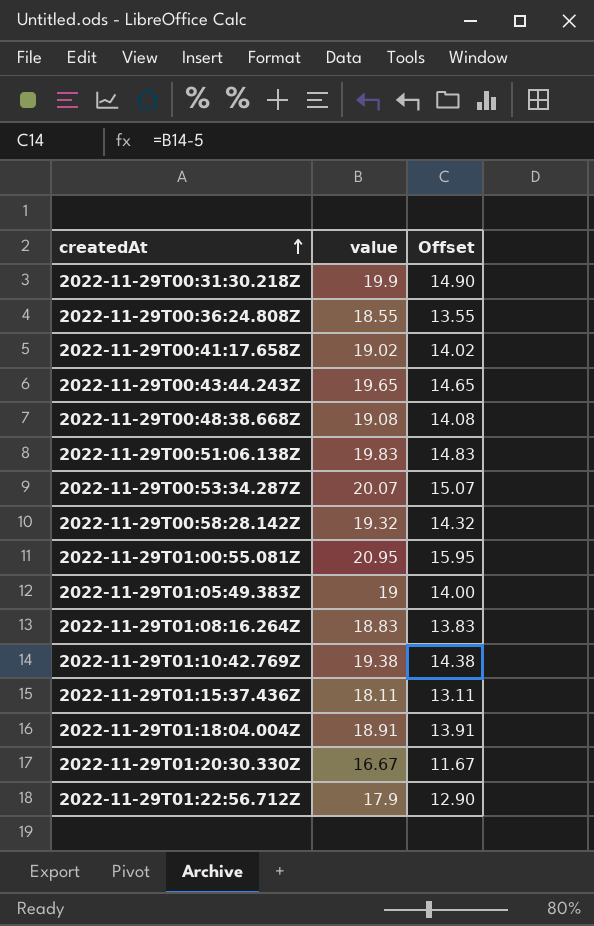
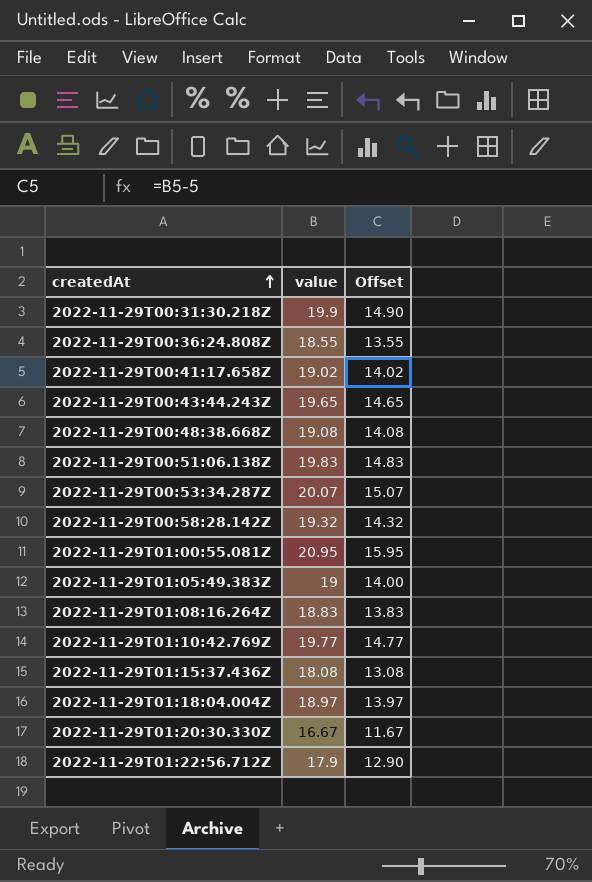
2022-11-29T01:10:42.769Z | value: 19.38 -> 19.77
2022-11-29T01:10:42.769Z | Offset: 14.38 -> 14.77
2022-11-29T01:15:37.436Z | value: 18.11 -> 18.08
2022-11-29T01:15:37.436Z | Offset: 13.11 -> 13.08
2022-11-29T01:18:04.004Z | value: 18.91 -> 18.97
2022-11-29T01:18:04.004Z | Offset: 13.91 -> 13.97

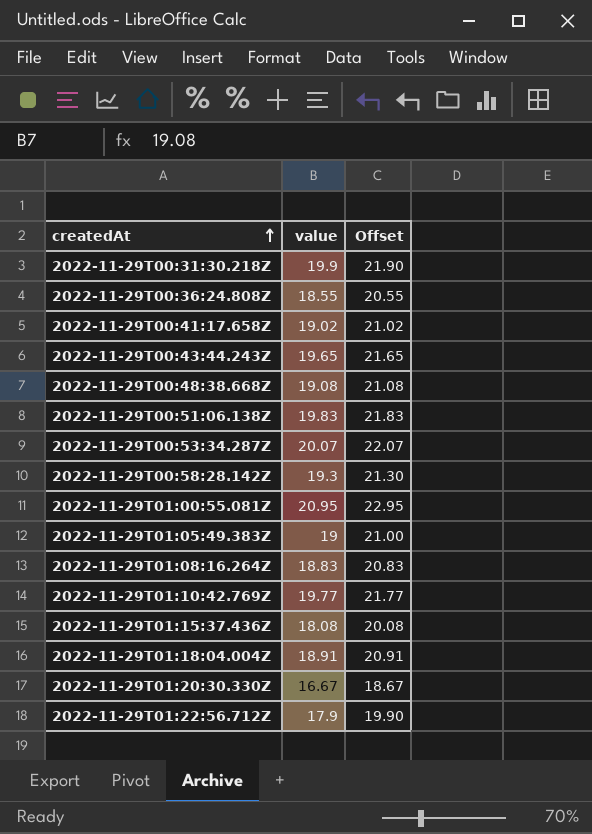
column Offset | formula: [value] - 5 -> [value] + 2
2022-11-29T00:58:28.142Z | value: 19.32 -> 19.3
2022-11-29T01:18:04.004Z | value: 18.97 -> 18.91

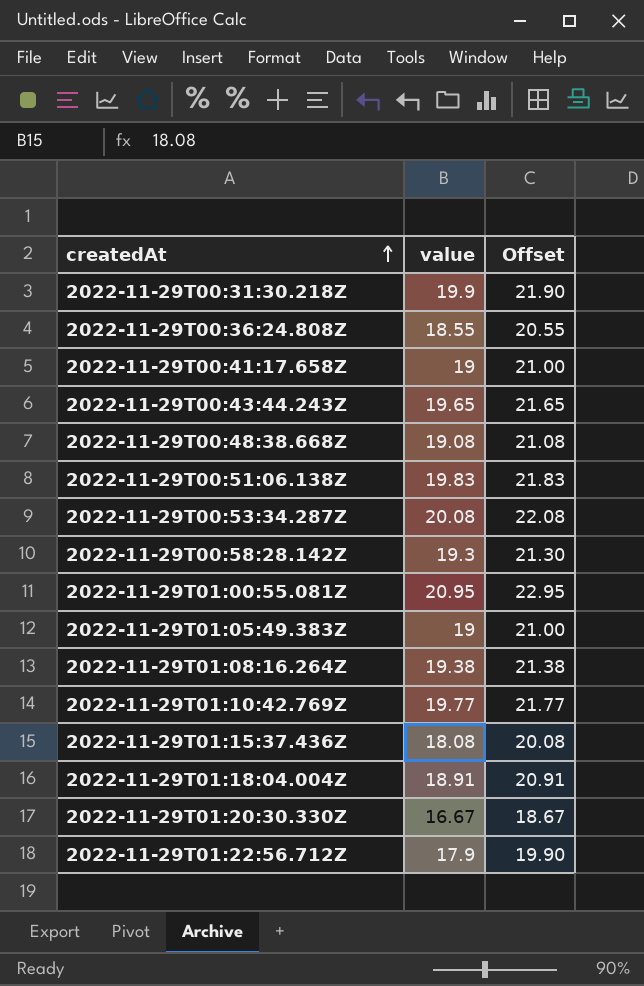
2022-11-29T00:41:17.658Z | value: 19.02 -> 19
2022-11-29T00:41:17.658Z | Offset: 21.02 -> 21.00
2022-11-29T00:53:34.287Z | value: 20.07 -> 20.08
2022-11-29T00:53:34.287Z | Offset: 22.07 -> 22.08
2022-11-29T01:08:16.264Z | value: 18.83 -> 19.38
2022-11-29T01:08:16.264Z | Offset: 20.83 -> 21.38

